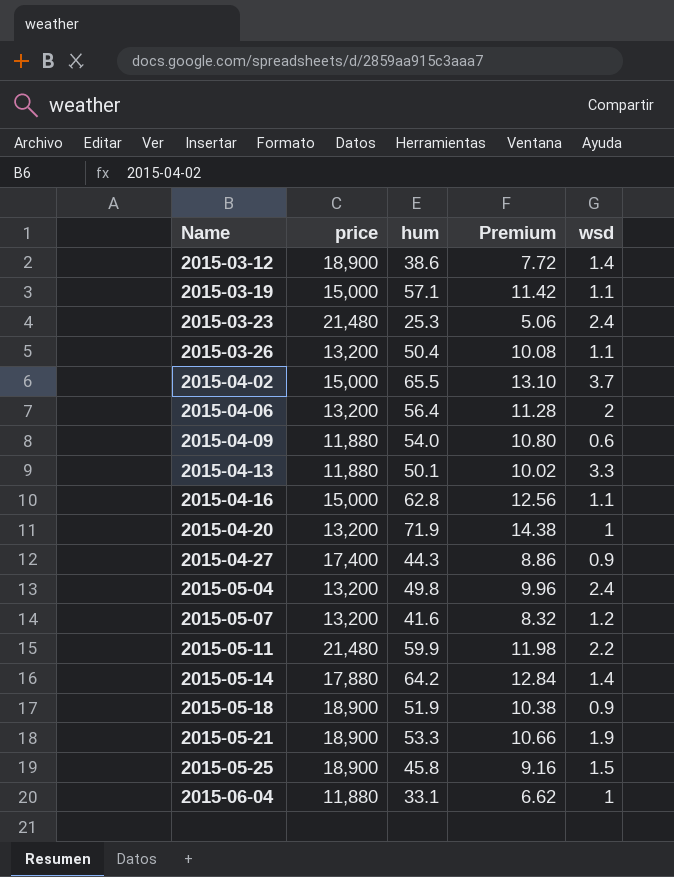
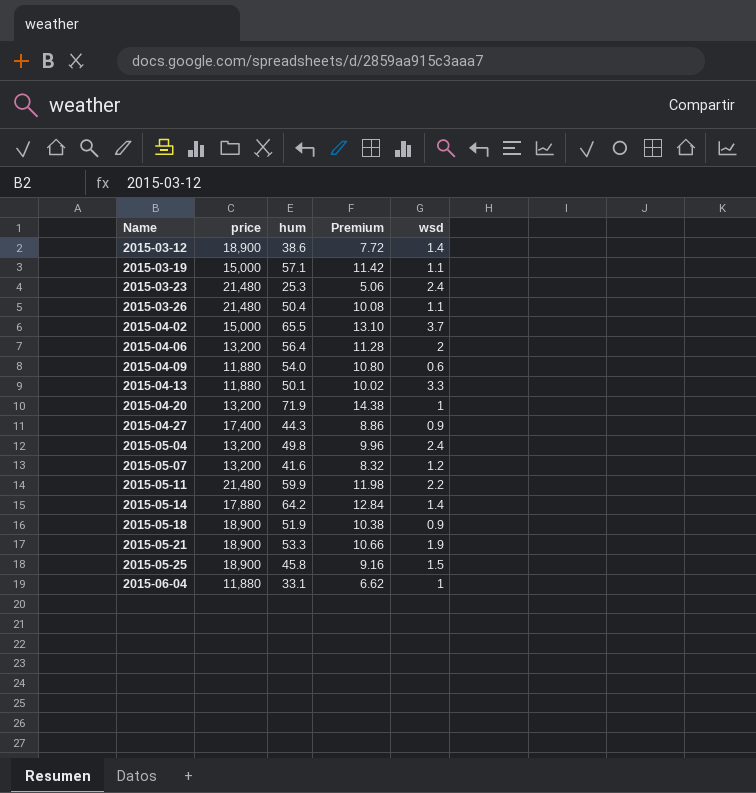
row 2015-04-16: 15,000 | 62.8 | 12.56 | 1.1 -> none
2015-03-26 | price: 13,200 -> 21,480

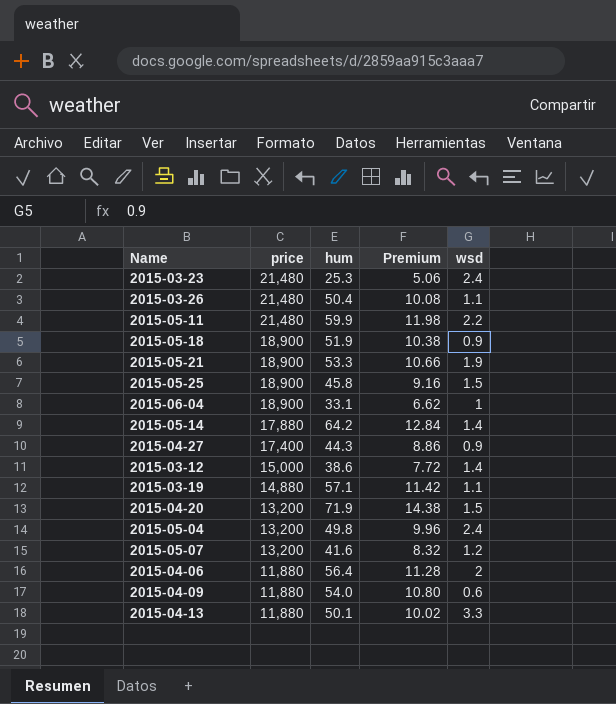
row order: Name ascending -> price descending
row 2015-04-02: 15,000 | 65.5 | 13.10 | 3.7 -> none
2015-06-04 | price: 11,880 -> 18,900
2015-03-12 | price: 18,900 -> 15,000
2015-03-19 | price: 15,000 -> 14,880
2015-04-20 | wsd: 1 -> 1.5
2015-04-06 | price: 13,200 -> 11,880

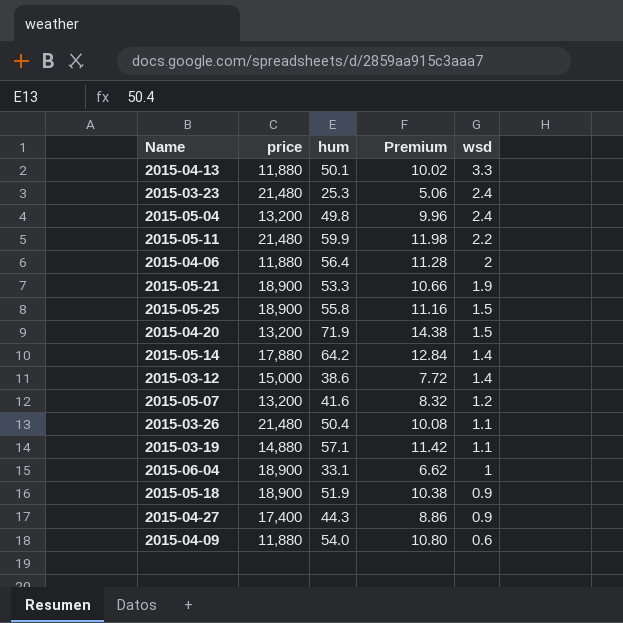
row order: price descending -> wsd descending
2015-05-25 | hum: 45.8 -> 55.8
2015-05-25 | Premium: 9.16 -> 11.16

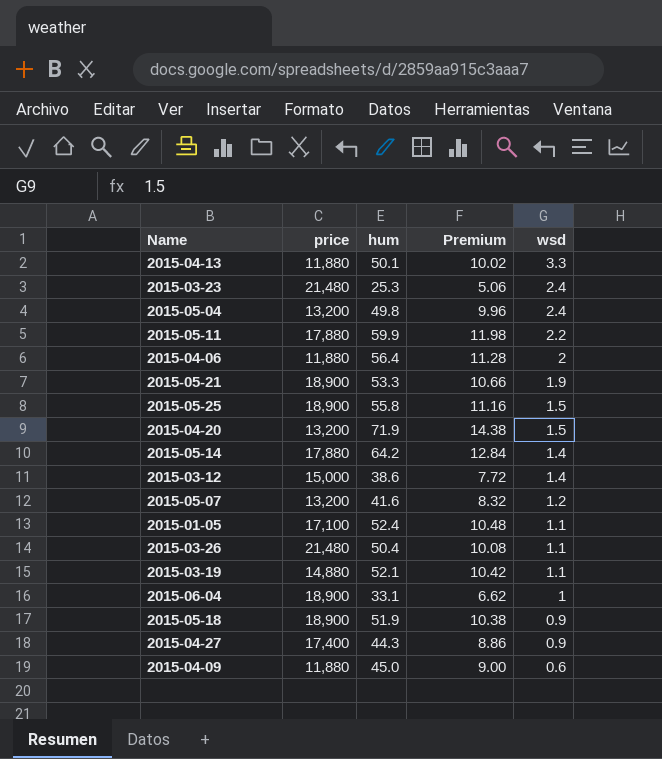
2015-05-11 | price: 21,480 -> 17,880
row 2015-01-05: none -> 17,100 | 52.4 | 10.48 | 1.1
2015-03-19 | hum: 57.1 -> 52.1
2015-03-19 | Premium: 11.42 -> 10.42
2015-04-09 | hum: 54.0 -> 45.0
2015-04-09 | Premium: 10.80 -> 9.00

